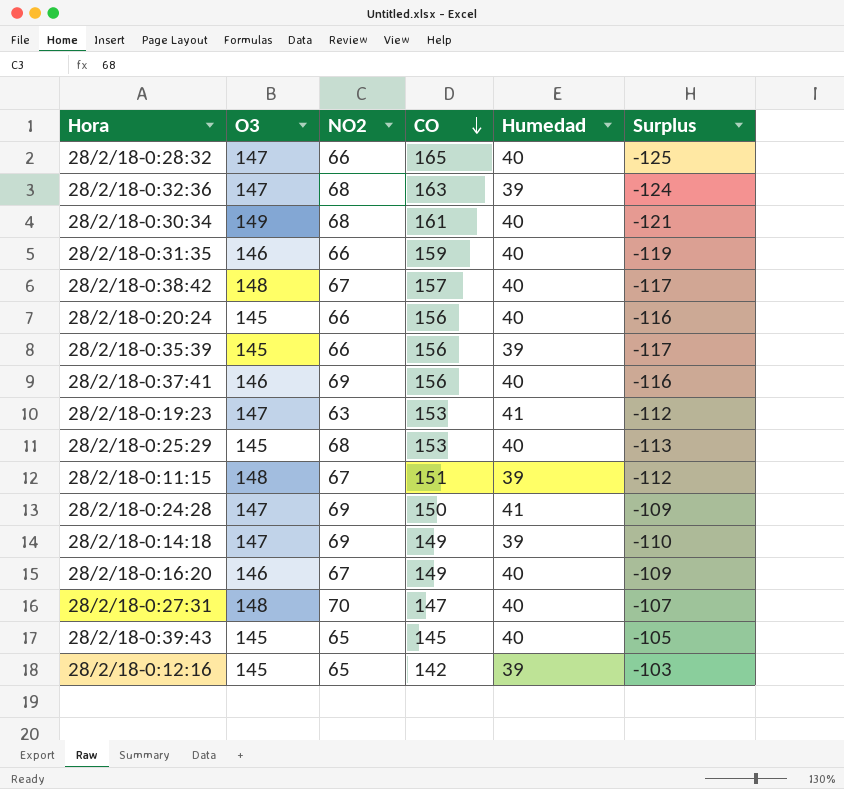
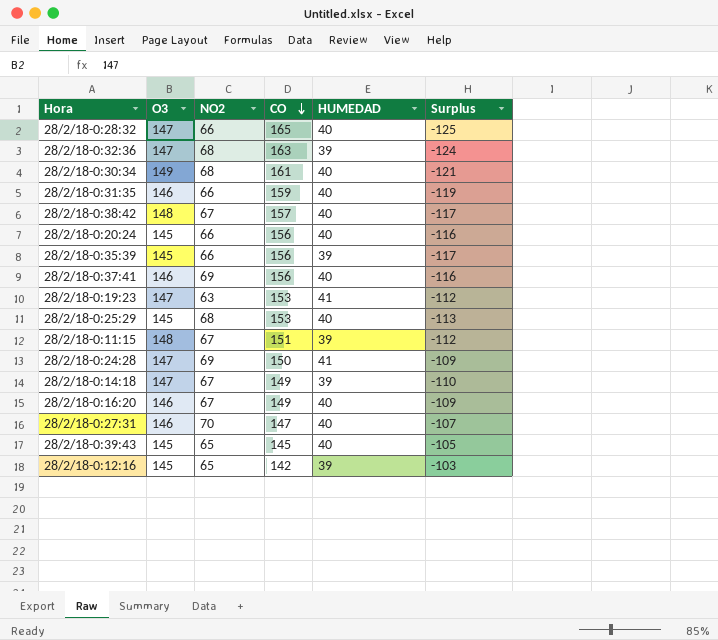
column name: Humedad -> HUMEDAD
28/2/18-0:14:18 | NO2: 69 -> 67
28/2/18-0:27:31 | O3: 148 -> 146

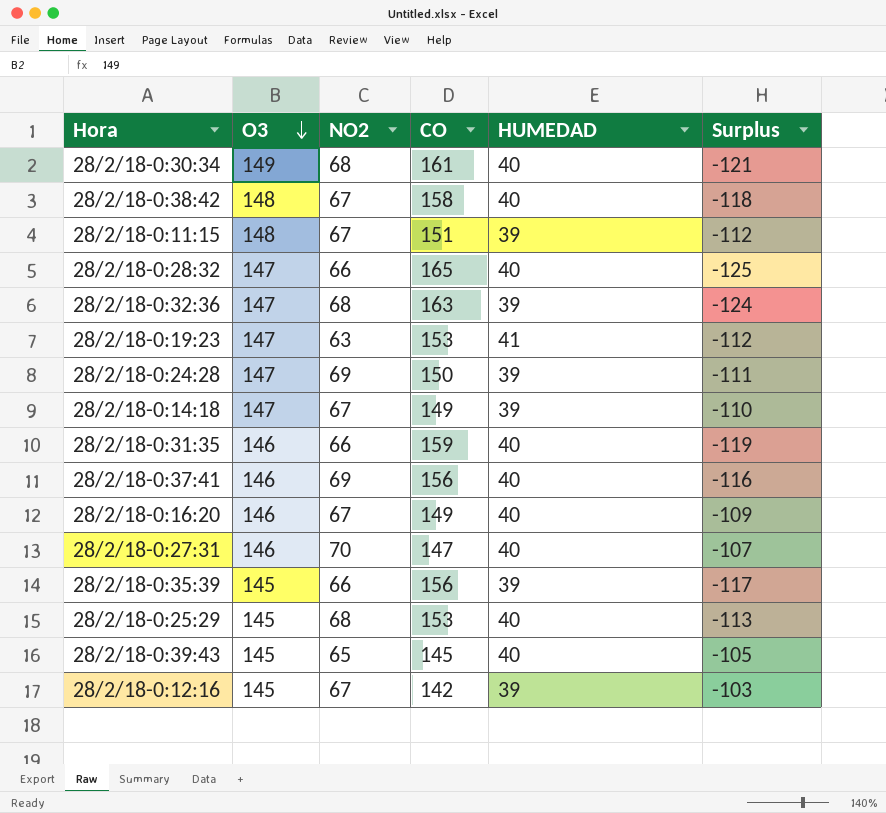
row order: CO descending -> O3 descending
row 28/2/18-0:20:24: 145 | 66 | 156 | 40 | -116 -> none
28/2/18-0:38:42 | CO: 157 -> 158
28/2/18-0:38:42 | Surplus: -117 -> -118
28/2/18-0:24:28 | HUMEDAD: 41 -> 39
28/2/18-0:24:28 | Surplus: -109 -> -111
28/2/18-0:12:16 | NO2: 65 -> 67

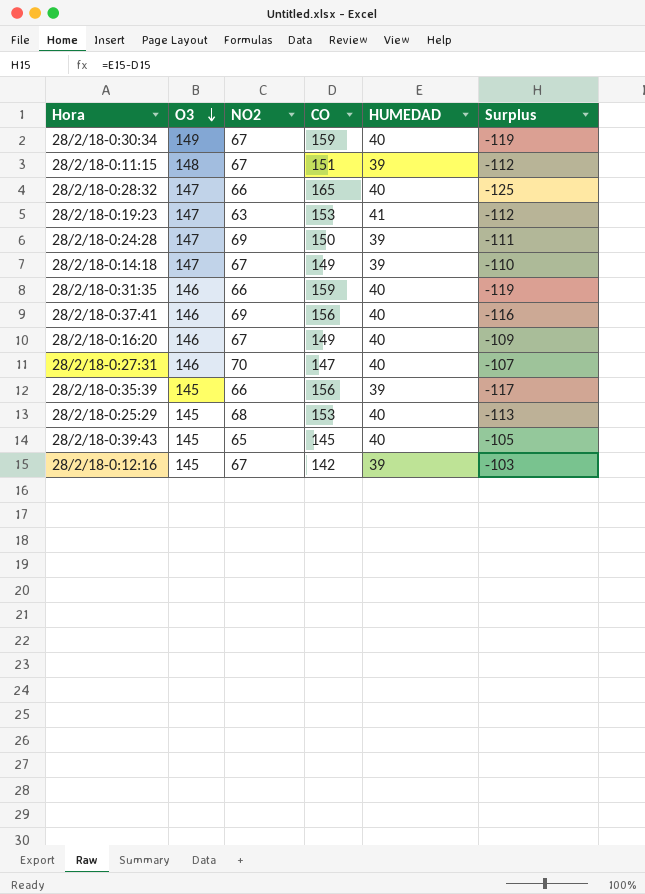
row 28/2/18-0:38:42: 148 | 67 | 158 | 40 | -118 -> none
row 28/2/18-0:32:36: 147 | 68 | 163 | 39 | -124 -> none
28/2/18-0:30:34 | NO2: 68 -> 67
28/2/18-0:30:34 | CO: 161 -> 159
28/2/18-0:30:34 | Surplus: -121 -> -119

